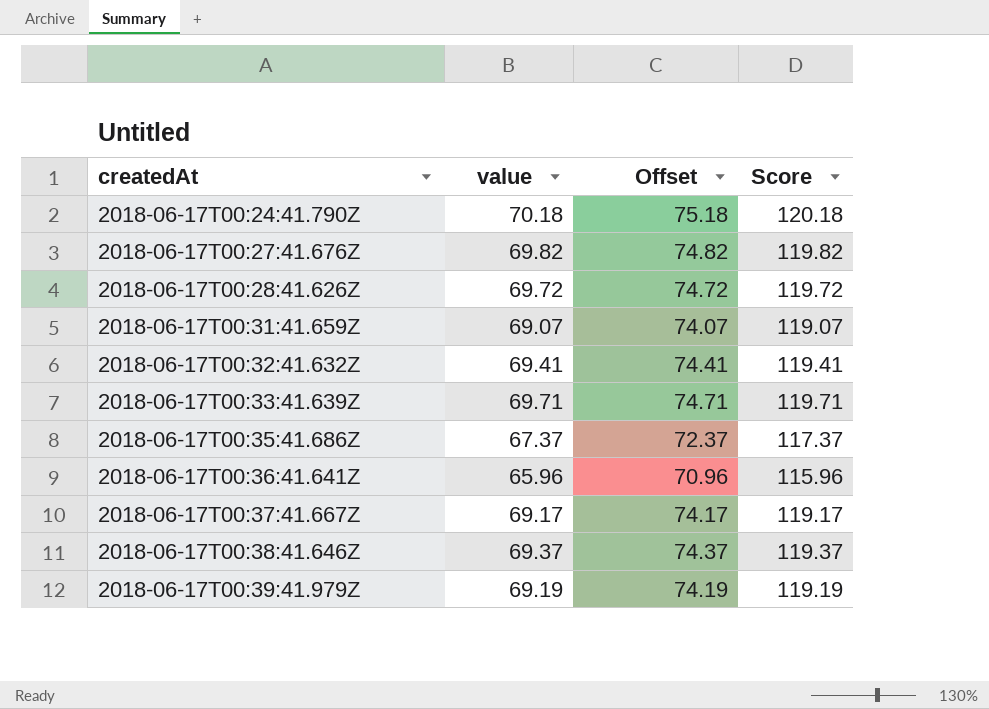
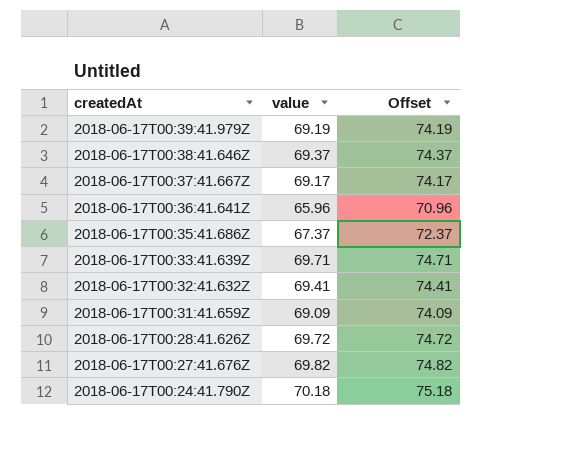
row order: createdAt ascending -> createdAt descending
column Score | formula: [value] + 50 -> none
2018-06-17T00:31:41.659Z | value: 69.07 -> 69.09
2018-06-17T00:31:41.659Z | Offset: 74.07 -> 74.09

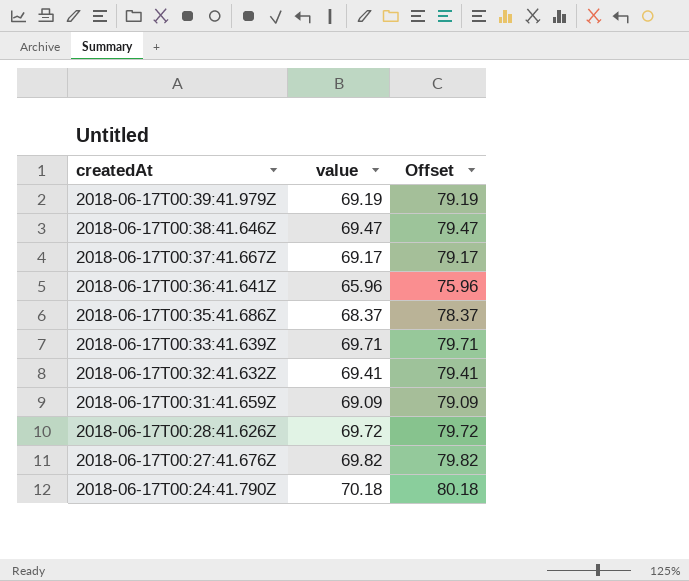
column Offset | formula: [value] + 5 -> [value] + 10
2018-06-17T00:38:41.646Z | value: 69.37 -> 69.47
2018-06-17T00:35:41.686Z | value: 67.37 -> 68.37

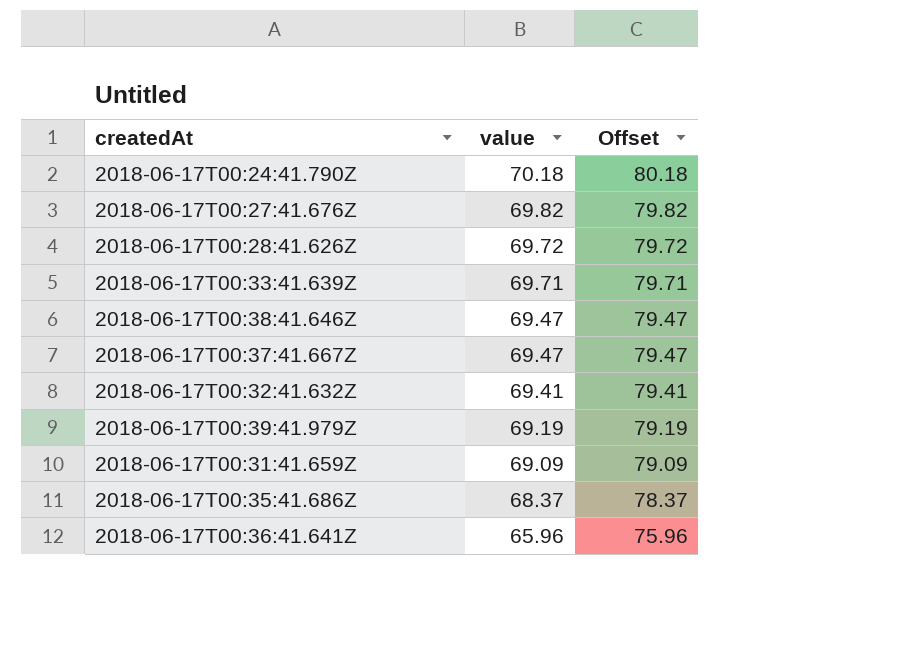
row order: createdAt descending -> value descending
2018-06-17T00:37:41.667Z | value: 69.17 -> 69.47
2018-06-17T00:37:41.667Z | Offset: 79.17 -> 79.47

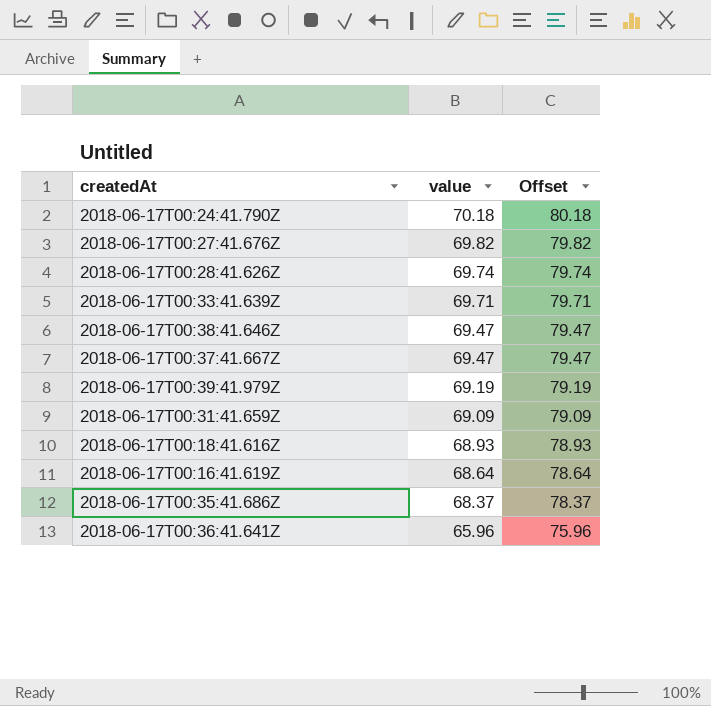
row 2018-06-17T00:32:41.632Z: 69.41 | 79.41 -> none
2018-06-17T00:28:41.626Z | value: 69.72 -> 69.74
2018-06-17T00:28:41.626Z | Offset: 79.72 -> 79.74
row 2018-06-17T00:18:41.616Z: none -> 68.93 | 78.93
row 2018-06-17T00:16:41.619Z: none -> 68.64 | 78.64

